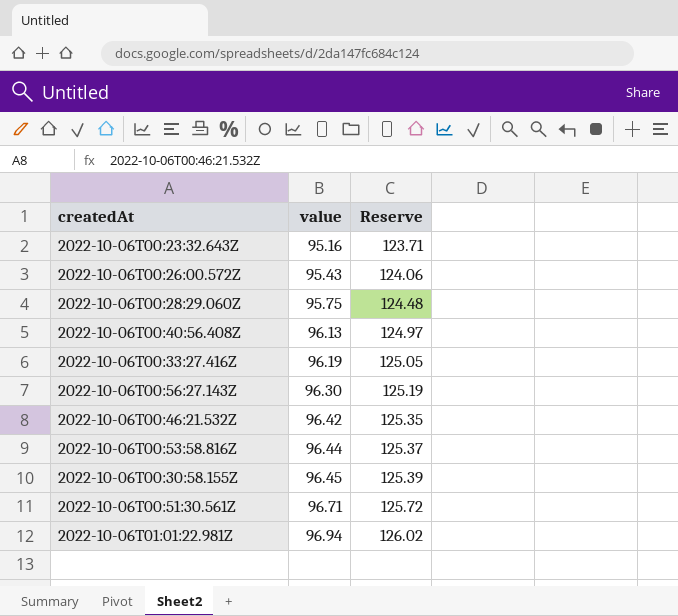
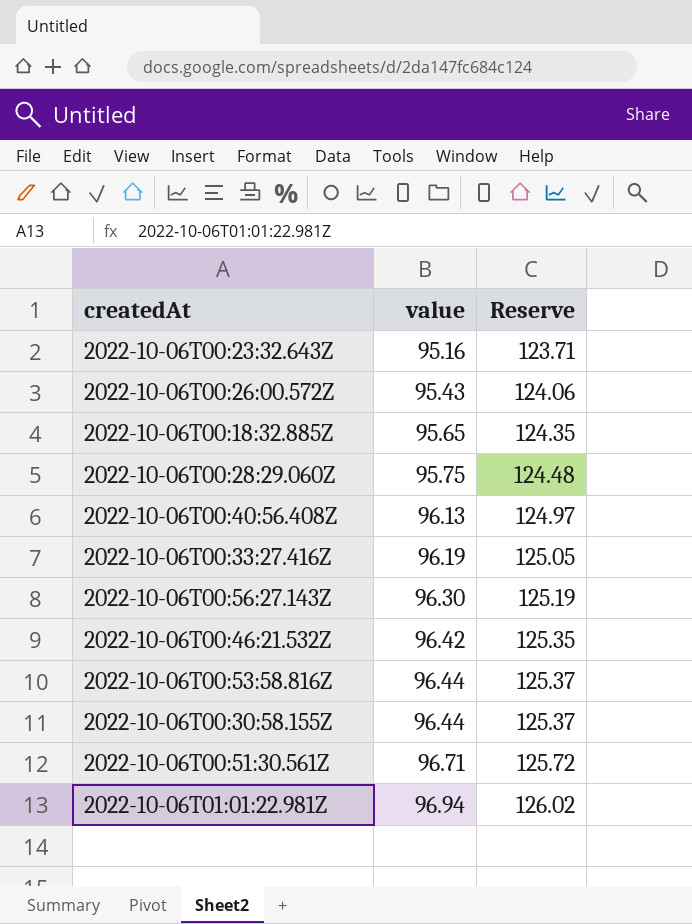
row 2022-10-06T00:18:32.885Z: none -> 95.65 | 124.35
2022-10-06T00:30:58.155Z | value: 96.45 -> 96.44
2022-10-06T00:30:58.155Z | Reserve: 125.39 -> 125.37

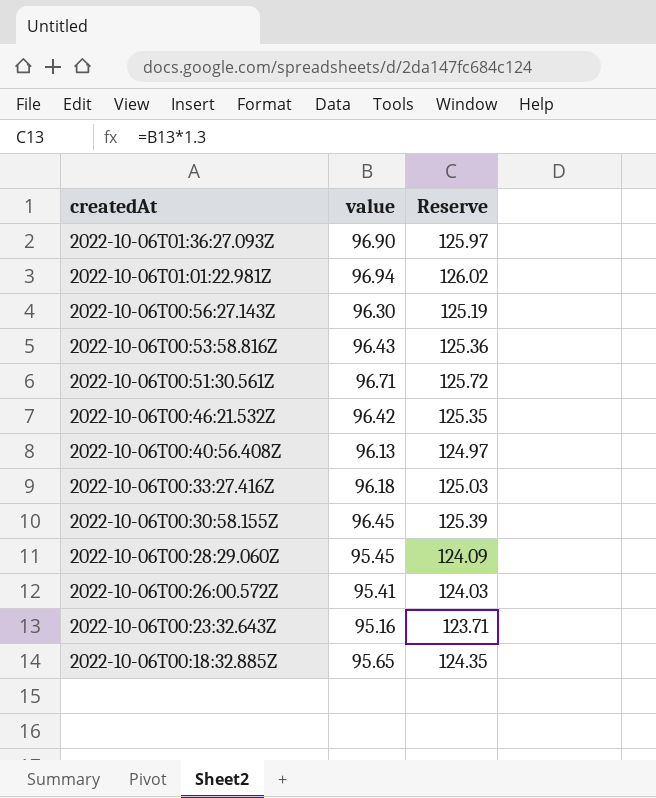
row order: value ascending -> createdAt descending
row 2022-10-06T01:36:27.093Z: none -> 96.90 | 125.97
2022-10-06T00:53:58.816Z | value: 96.44 -> 96.43
2022-10-06T00:53:58.816Z | Reserve: 125.37 -> 125.36
2022-10-06T00:33:27.416Z | value: 96.19 -> 96.18
2022-10-06T00:33:27.416Z | Reserve: 125.05 -> 125.03
2022-10-06T00:30:58.155Z | value: 96.44 -> 96.45
2022-10-06T00:30:58.155Z | Reserve: 125.37 -> 125.39
2022-10-06T00:28:29.060Z | value: 95.75 -> 95.45
2022-10-06T00:28:29.060Z | Reserve: 124.48 -> 124.09
2022-10-06T00:26:00.572Z | value: 95.43 -> 95.41
2022-10-06T00:26:00.572Z | Reserve: 124.06 -> 124.03

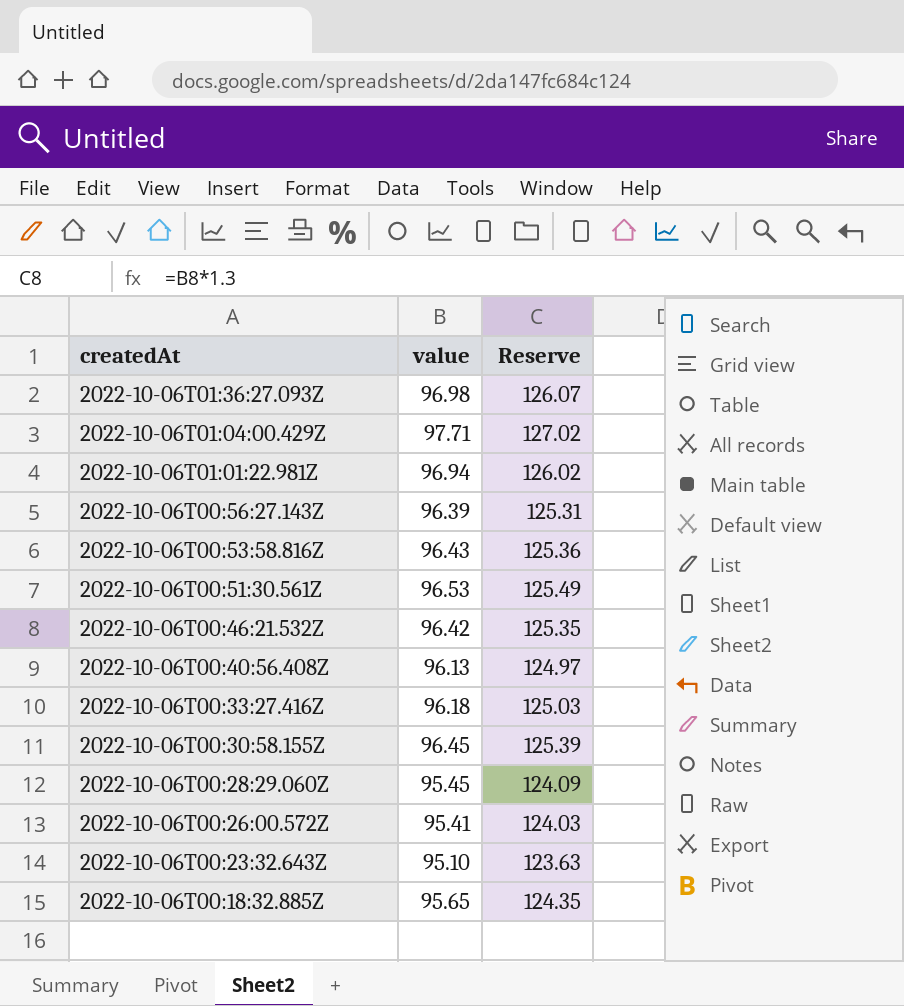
2022-10-06T01:36:27.093Z | value: 96.90 -> 96.98
2022-10-06T01:36:27.093Z | Reserve: 125.97 -> 126.07
row 2022-10-06T01:04:00.429Z: none -> 97.71 | 127.02
2022-10-06T00:56:27.143Z | value: 96.30 -> 96.39
2022-10-06T00:56:27.143Z | Reserve: 125.19 -> 125.31
2022-10-06T00:51:30.561Z | value: 96.71 -> 96.53
2022-10-06T00:51:30.561Z | Reserve: 125.72 -> 125.49
2022-10-06T00:23:32.643Z | value: 95.16 -> 95.10
2022-10-06T00:23:32.643Z | Reserve: 123.71 -> 123.63

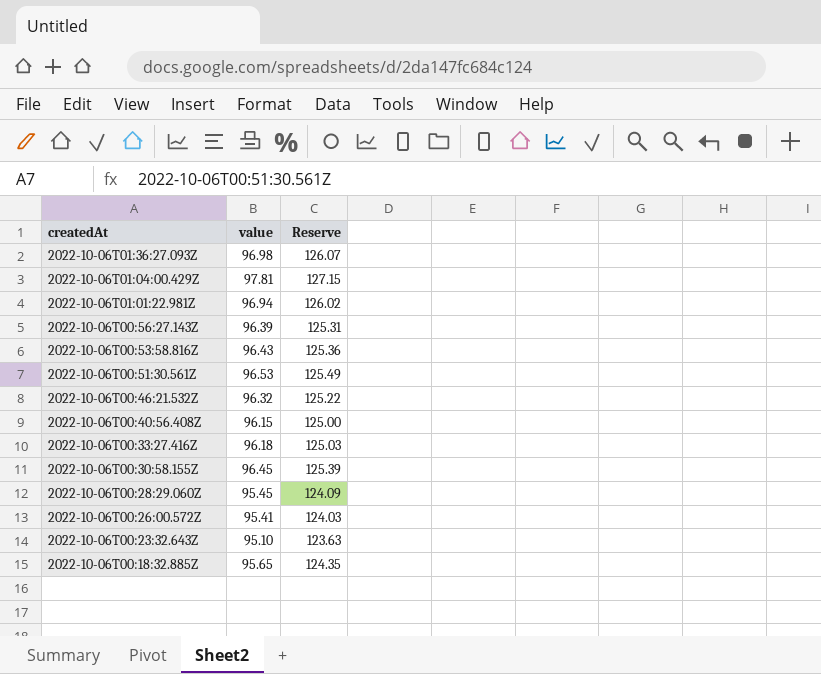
2022-10-06T01:04:00.429Z | value: 97.71 -> 97.81
2022-10-06T01:04:00.429Z | Reserve: 127.02 -> 127.15
2022-10-06T00:46:21.532Z | value: 96.42 -> 96.32
2022-10-06T00:46:21.532Z | Reserve: 125.35 -> 125.22
2022-10-06T00:40:56.408Z | value: 96.13 -> 96.15
2022-10-06T00:40:56.408Z | Reserve: 124.97 -> 125.00

